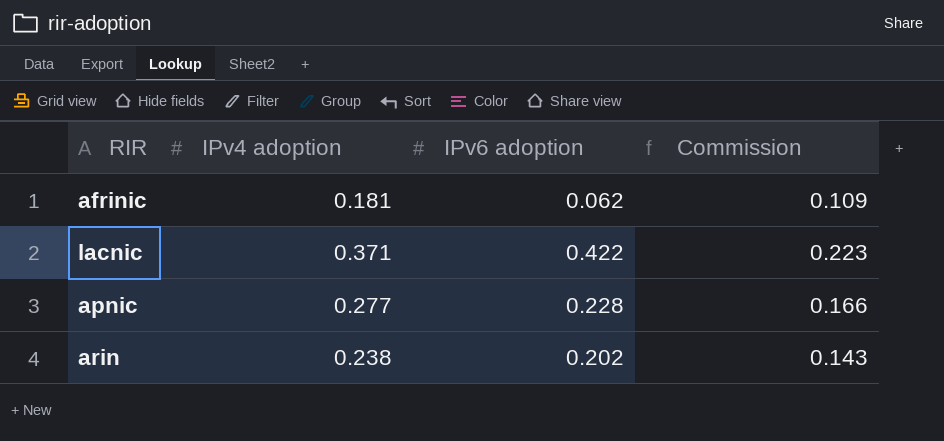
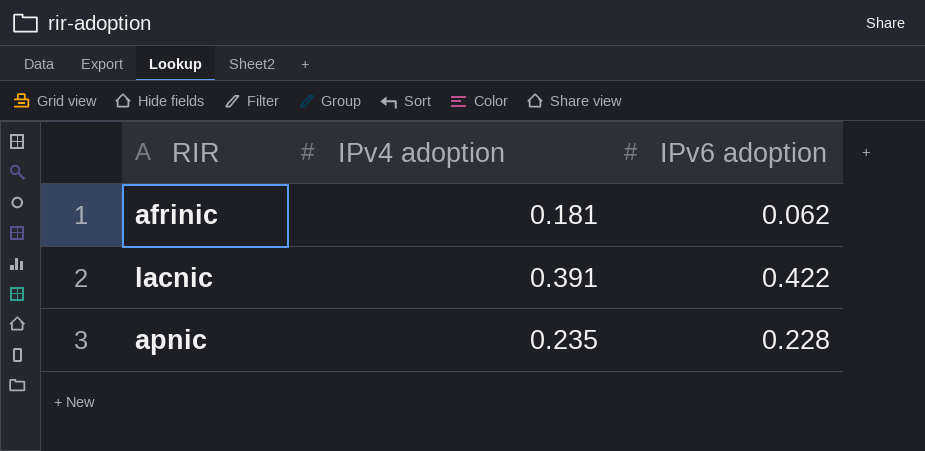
column Commission | formula: [IPv4 adoption] * 0.6 -> none
row arin: 0.238 | 0.202 | 0.143 -> none
lacnic | IPv4 adoption: 0.371 -> 0.391
apnic | IPv4 adoption: 0.277 -> 0.235

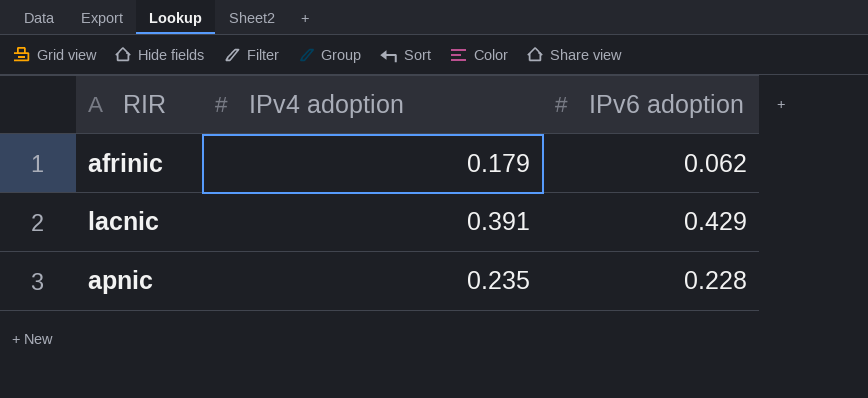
afrinic | IPv4 adoption: 0.181 -> 0.179
lacnic | IPv6 adoption: 0.422 -> 0.429

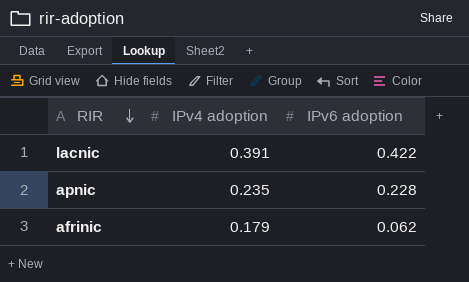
row order: none -> RIR descending
lacnic | IPv6 adoption: 0.429 -> 0.422

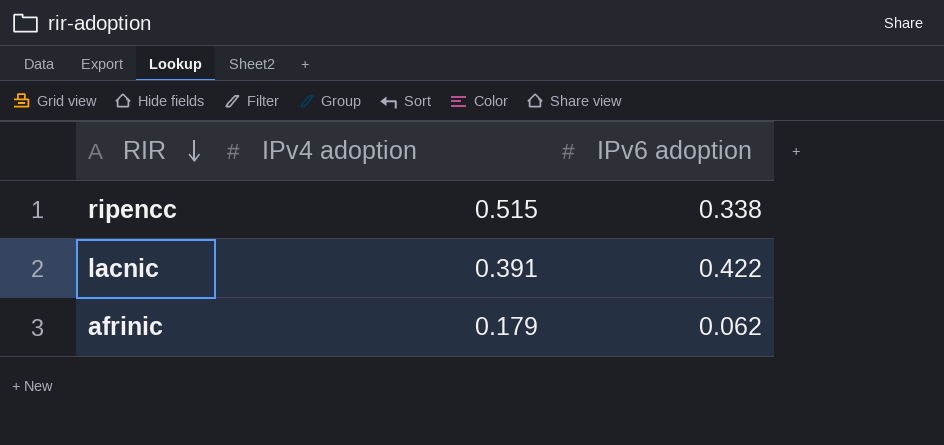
row apnic: 0.235 | 0.228 -> none
row ripencc: none -> 0.515 | 0.338

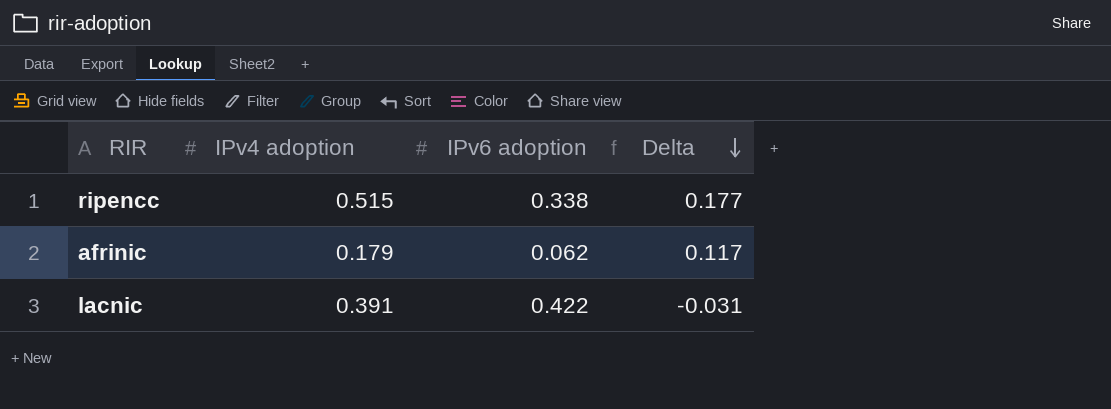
row order: RIR descending -> Delta descending
column Delta | formula: none -> [IPv4 adoption] - [IPv6 adoption]

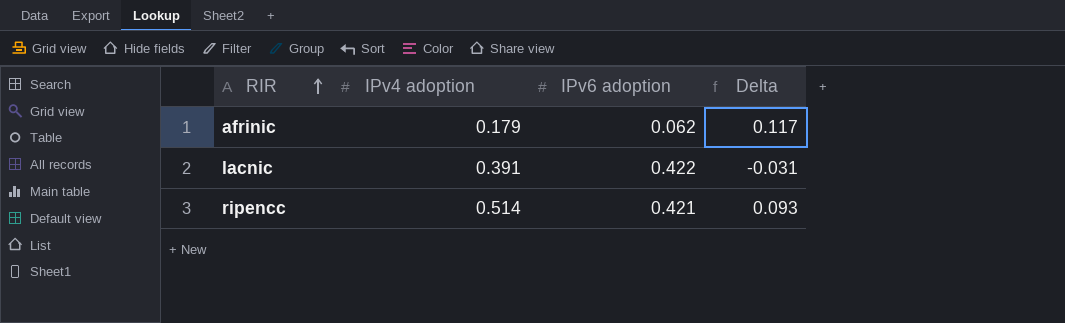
row order: Delta descending -> RIR ascending
ripencc | IPv4 adoption: 0.515 -> 0.514
ripencc | IPv6 adoption: 0.338 -> 0.421
ripencc | Delta: 0.177 -> 0.093

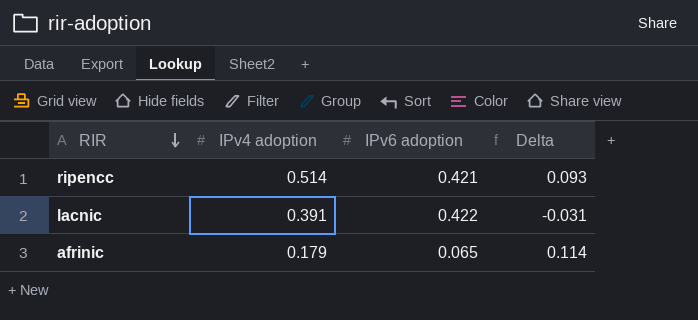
row order: RIR ascending -> RIR descending
afrinic | IPv6 adoption: 0.062 -> 0.065
afrinic | Delta: 0.117 -> 0.114

